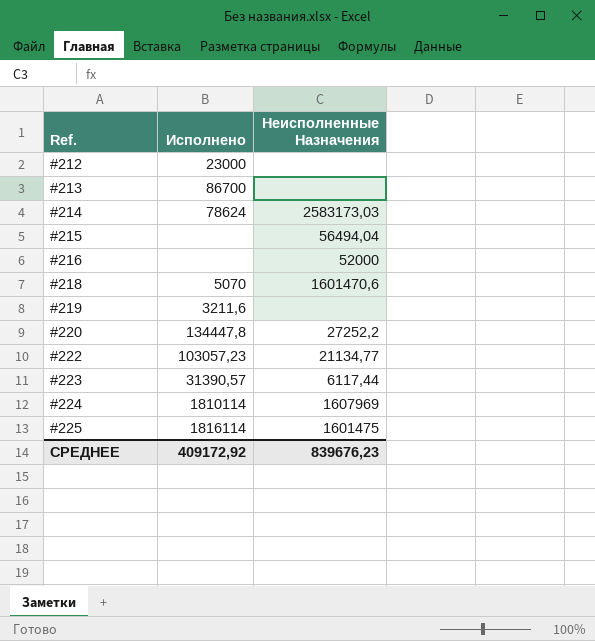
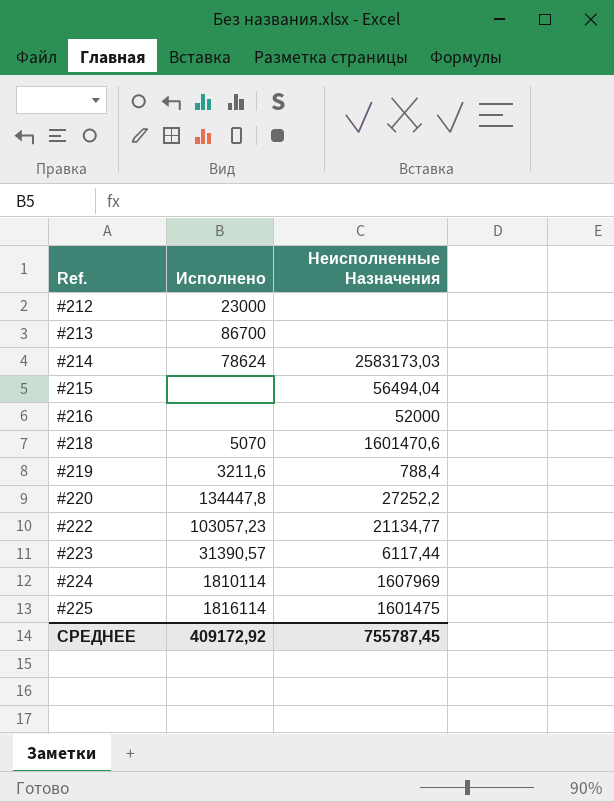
#219 | Неисполненные Назначения: none -> 788,4
СРЕДНЕЕ | Неисполненные Назначения: 839676,23 -> 755787,45

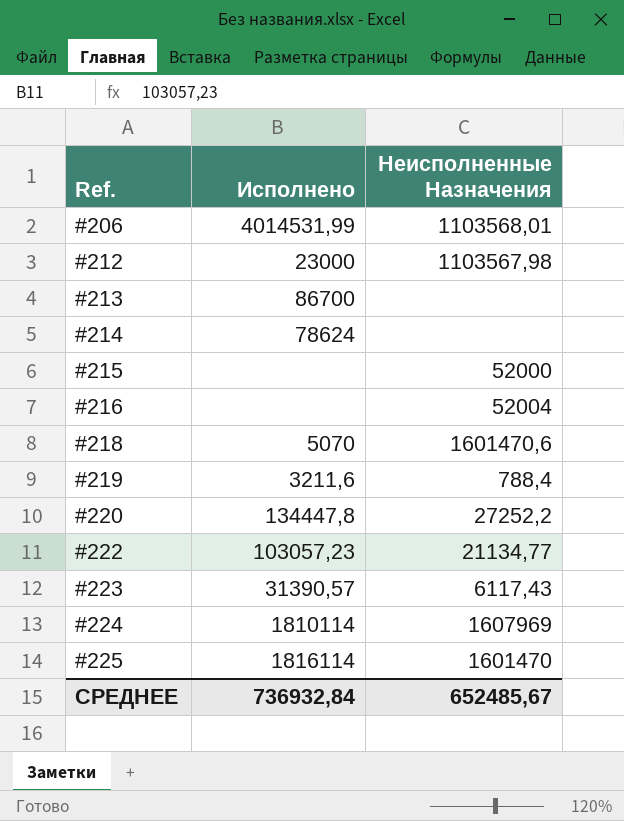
row #206: none -> 4014531,99 | 1103568,01
#212 | Неисполненные Назначения: none -> 1103567,98
#214 | Неисполненные Назначения: 2583173,03 -> none
#215 | Неисполненные Назначения: 56494,04 -> 52000
#216 | Неисполненные Назначения: 52000 -> 52004
#223 | Неисполненные Назначения: 6117,44 -> 6117,43
#225 | Неисполненные Назначения: 1601475 -> 1601470
СРЕДНЕЕ | Исполнено: 409172,92 -> 736932,84
СРЕДНЕЕ | Неисполненные Назначения: 755787,45 -> 652485,67

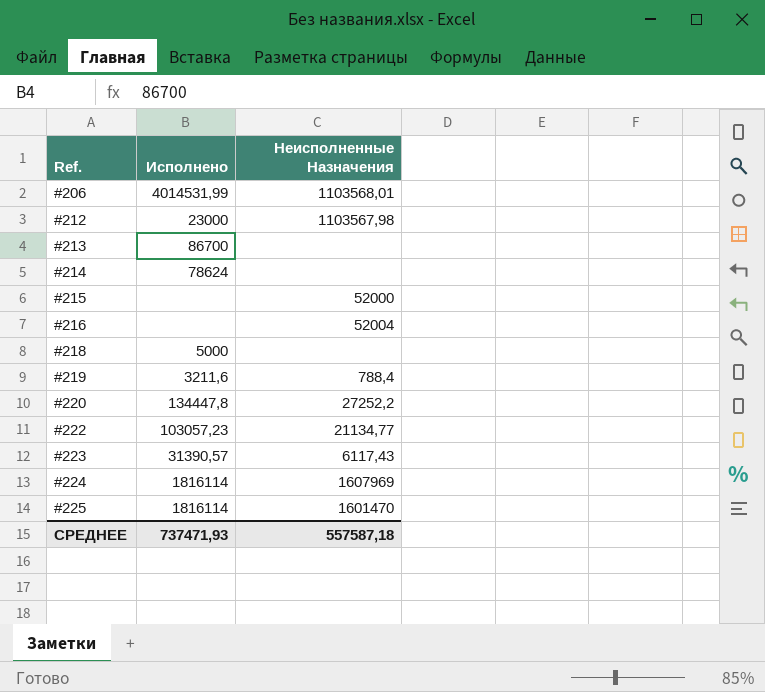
#218 | Исполнено: 5070 -> 5000
#218 | Неисполненные Назначения: 1601470,6 -> none
#224 | Исполнено: 1810114 -> 1816114
СРЕДНЕЕ | Исполнено: 736932,84 -> 737471,93
СРЕДНЕЕ | Неисполненные Назначения: 652485,67 -> 557587,18

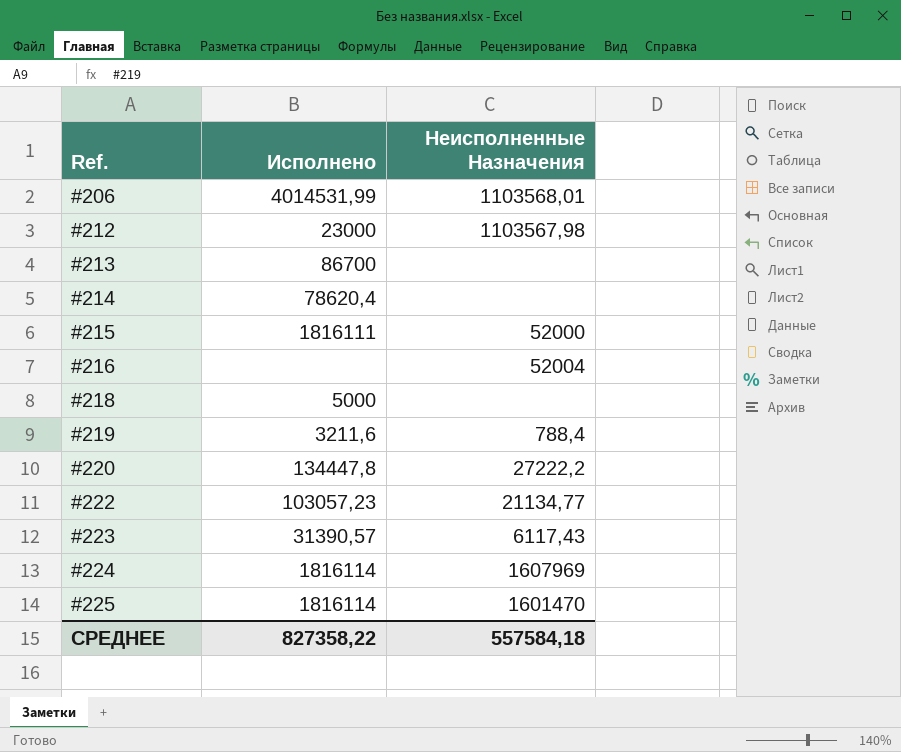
#214 | Исполнено: 78624 -> 78620,4
#215 | Исполнено: none -> 1816111
#220 | Неисполненные Назначения: 27252,2 -> 27222,2
СРЕДНЕЕ | Исполнено: 737471,93 -> 827358,22
СРЕДНЕЕ | Неисполненные Назначения: 557587,18 -> 557584,18

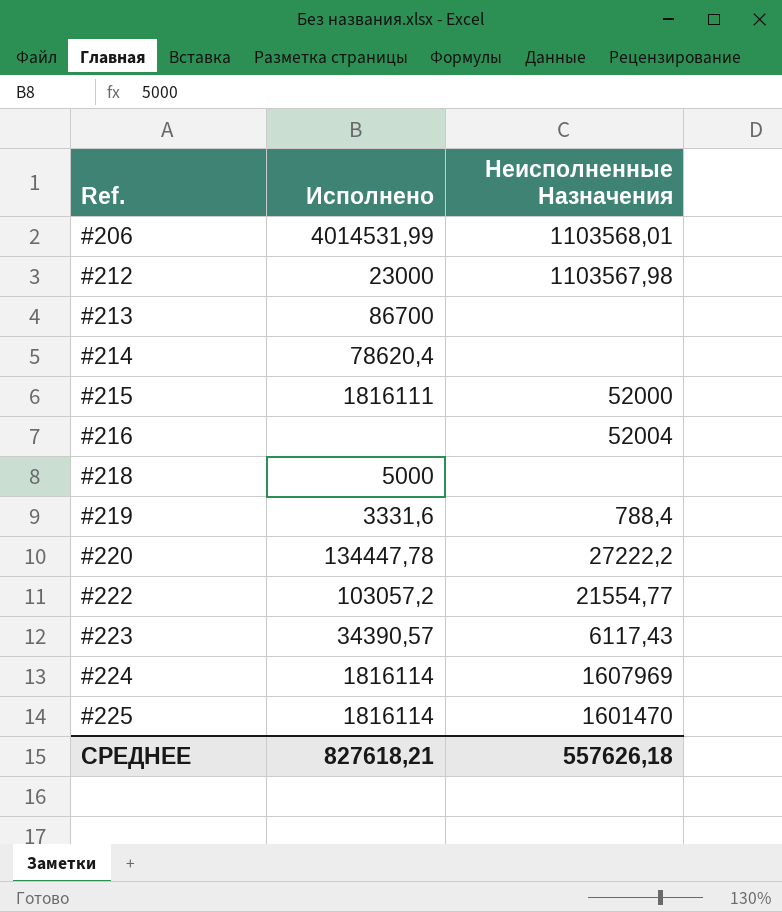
#219 | Исполнено: 3211,6 -> 3331,6
#220 | Исполнено: 134447,8 -> 134447,78
#222 | Исполнено: 103057,23 -> 103057,2
#222 | Неисполненные Назначения: 21134,77 -> 21554,77
#223 | Исполнено: 31390,57 -> 34390,57
СРЕДНЕЕ | Исполнено: 827358,22 -> 827618,21
СРЕДНЕЕ | Неисполненные Назначения: 557584,18 -> 557626,18

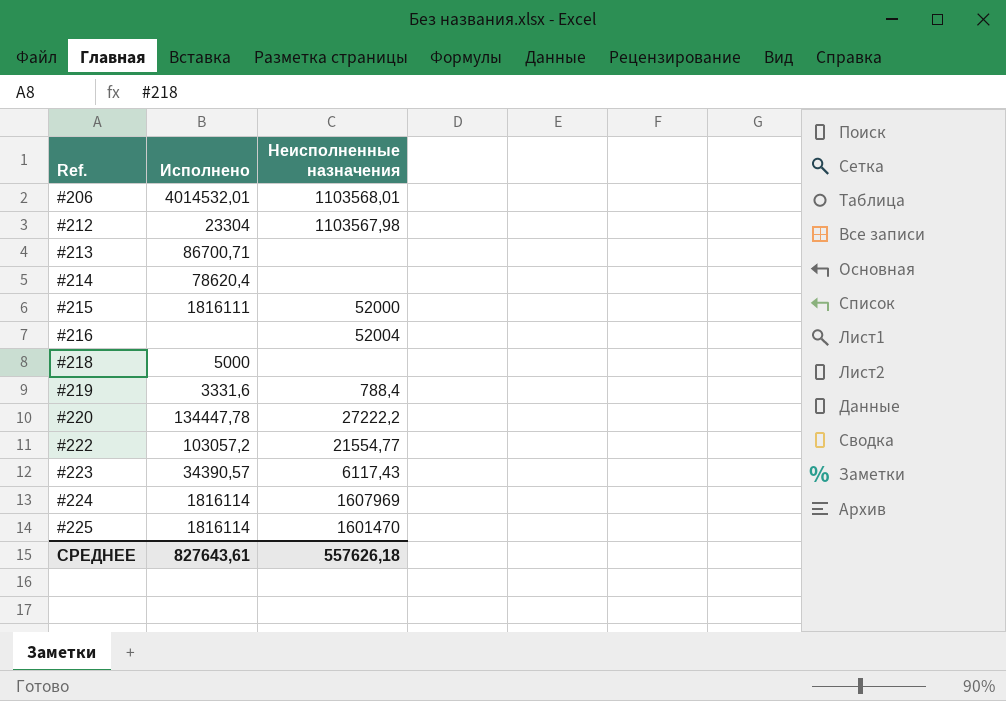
column name: Неисполненные Назначения -> Неисполненные назначения
#206 | Исполнено: 4014531,99 -> 4014532,01
#212 | Исполнено: 23000 -> 23304
#213 | Исполнено: 86700 -> 86700,71
СРЕДНЕЕ | Исполнено: 827618,21 -> 827643,61

